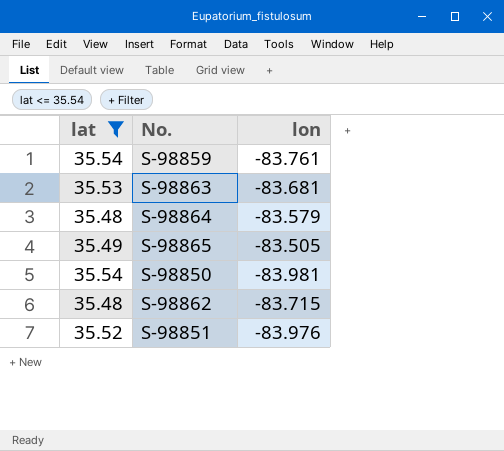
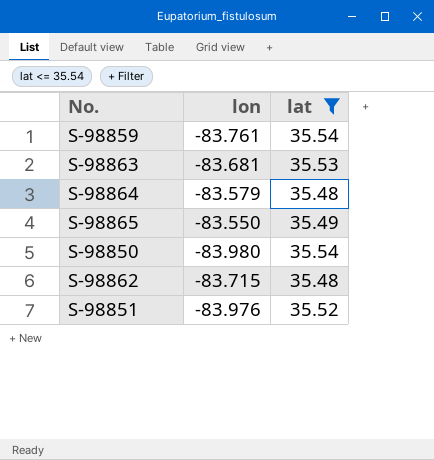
column lat | position: 1 -> 3
S-98865 | lon: -83.505 -> -83.550
S-98850 | lon: -83.981 -> -83.980

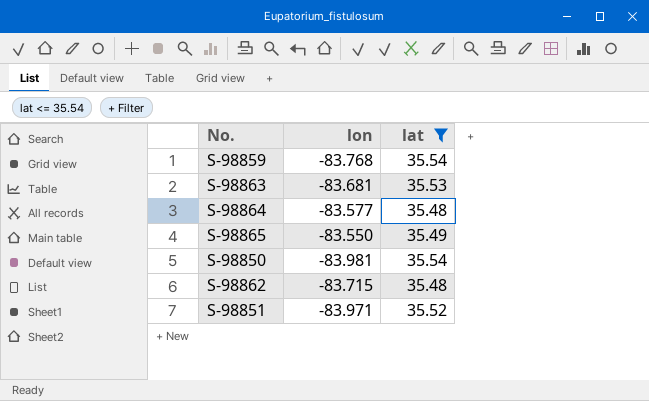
S-98859 | lon: -83.761 -> -83.768
S-98864 | lon: -83.579 -> -83.577
S-98850 | lon: -83.980 -> -83.981
S-98851 | lon: -83.976 -> -83.971

